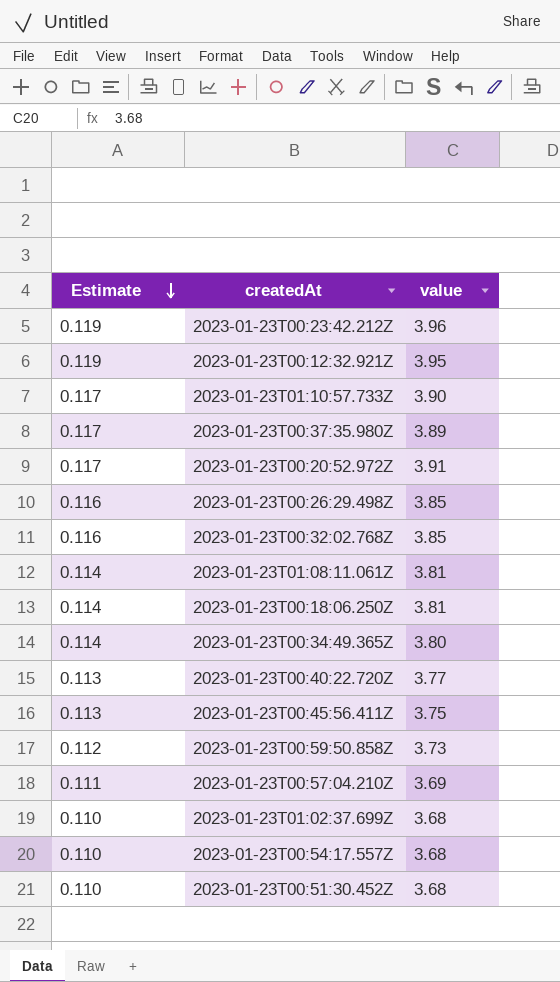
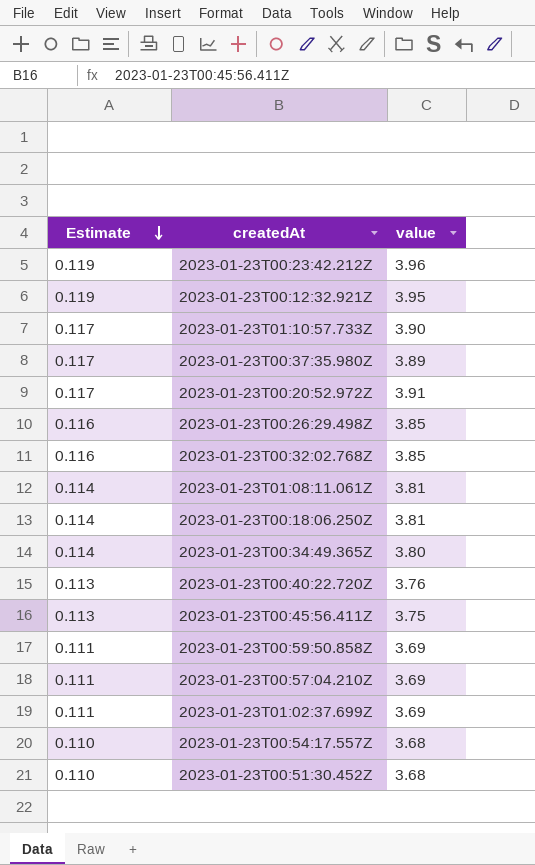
2023-01-23T00:40:22.720Z | value: 3.77 -> 3.76
2023-01-23T00:59:50.858Z | Estimate: 0.112 -> 0.111
2023-01-23T00:59:50.858Z | value: 3.73 -> 3.69
2023-01-23T01:02:37.699Z | Estimate: 0.110 -> 0.111
2023-01-23T01:02:37.699Z | value: 3.68 -> 3.69

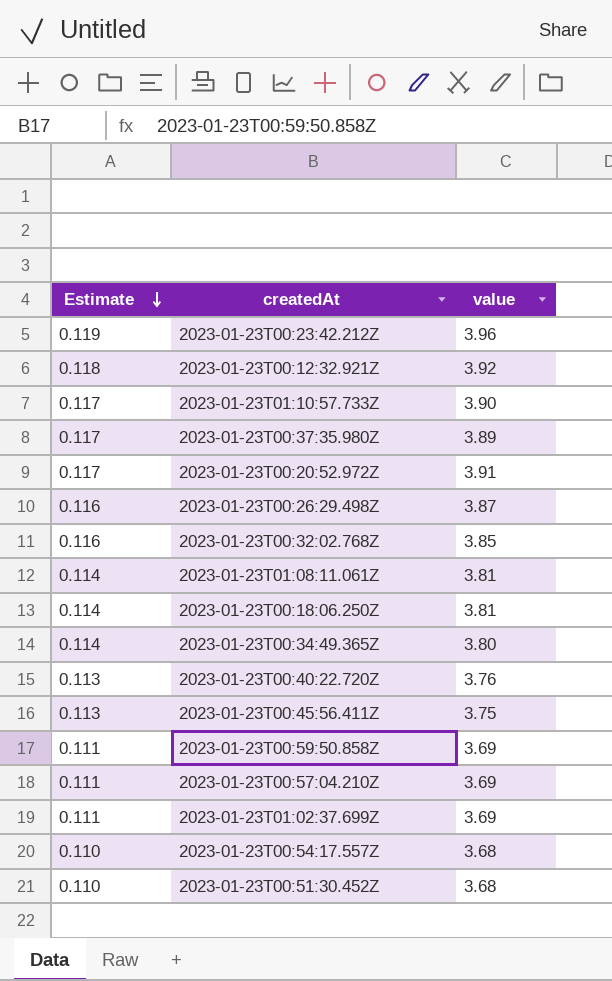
2023-01-23T00:12:32.921Z | Estimate: 0.119 -> 0.118
2023-01-23T00:12:32.921Z | value: 3.95 -> 3.92
2023-01-23T00:26:29.498Z | value: 3.85 -> 3.87

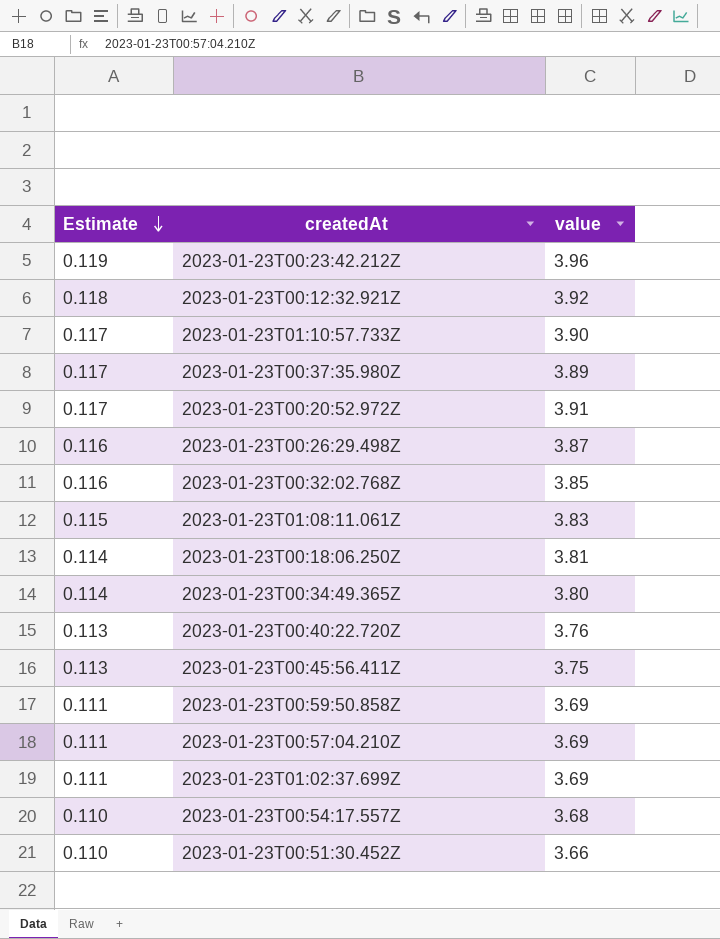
2023-01-23T01:08:11.061Z | Estimate: 0.114 -> 0.115
2023-01-23T01:08:11.061Z | value: 3.81 -> 3.83
2023-01-23T00:51:30.452Z | value: 3.68 -> 3.66

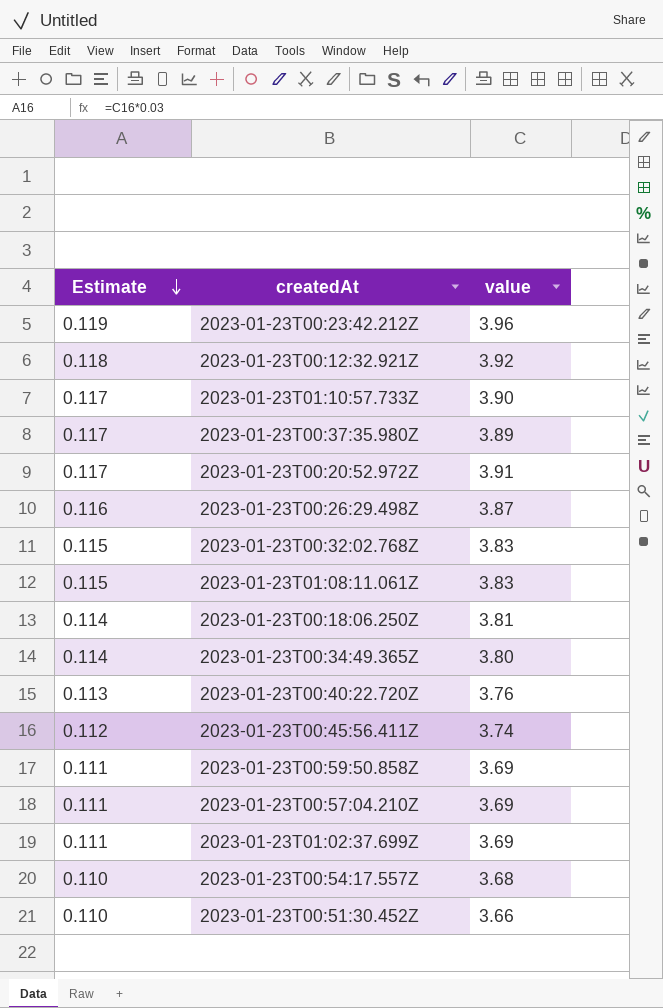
2023-01-23T00:32:02.768Z | Estimate: 0.116 -> 0.115
2023-01-23T00:32:02.768Z | value: 3.85 -> 3.83
2023-01-23T00:45:56.411Z | Estimate: 0.113 -> 0.112
2023-01-23T00:45:56.411Z | value: 3.75 -> 3.74

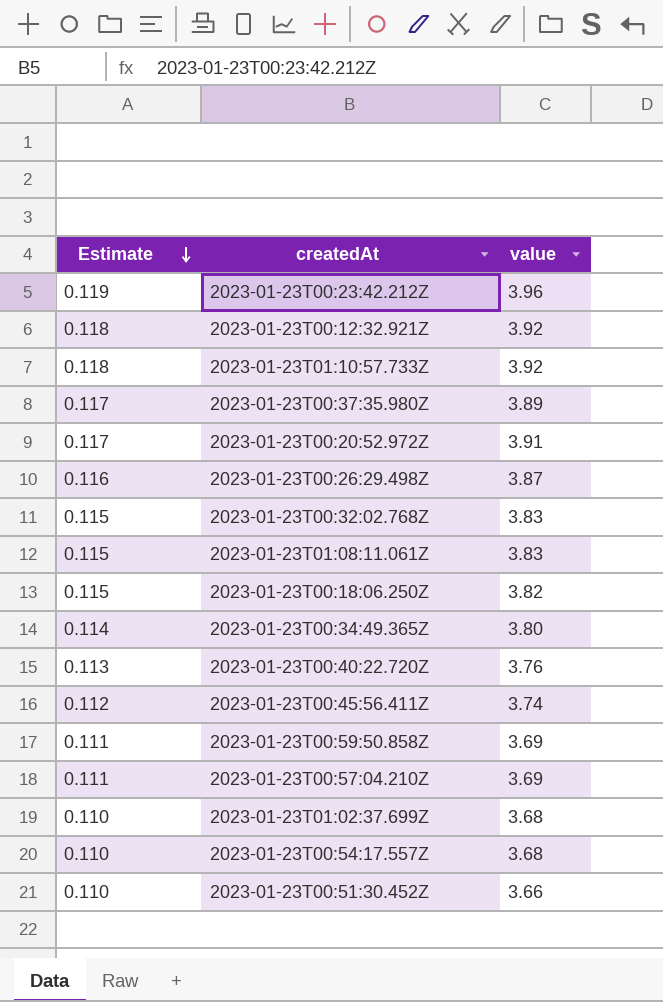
2023-01-23T01:10:57.733Z | Estimate: 0.117 -> 0.118
2023-01-23T01:10:57.733Z | value: 3.90 -> 3.92
2023-01-23T00:18:06.250Z | Estimate: 0.114 -> 0.115
2023-01-23T00:18:06.250Z | value: 3.81 -> 3.82
2023-01-23T01:02:37.699Z | Estimate: 0.111 -> 0.110
2023-01-23T01:02:37.699Z | value: 3.69 -> 3.68

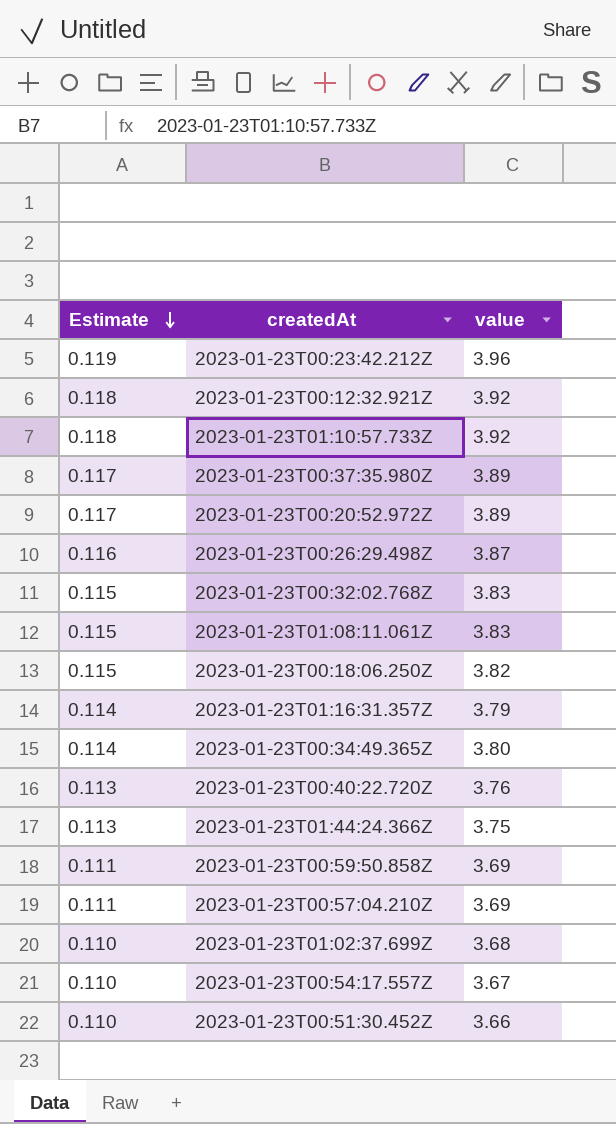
row 2023-01-23T00:45:56.411Z: 0.112 | 3.74 -> none
2023-01-23T00:20:52.972Z | value: 3.91 -> 3.89
row 2023-01-23T01:16:31.357Z: none -> 0.114 | 3.79
row 2023-01-23T01:44:24.366Z: none -> 0.113 | 3.75
2023-01-23T00:54:17.557Z | value: 3.68 -> 3.67

